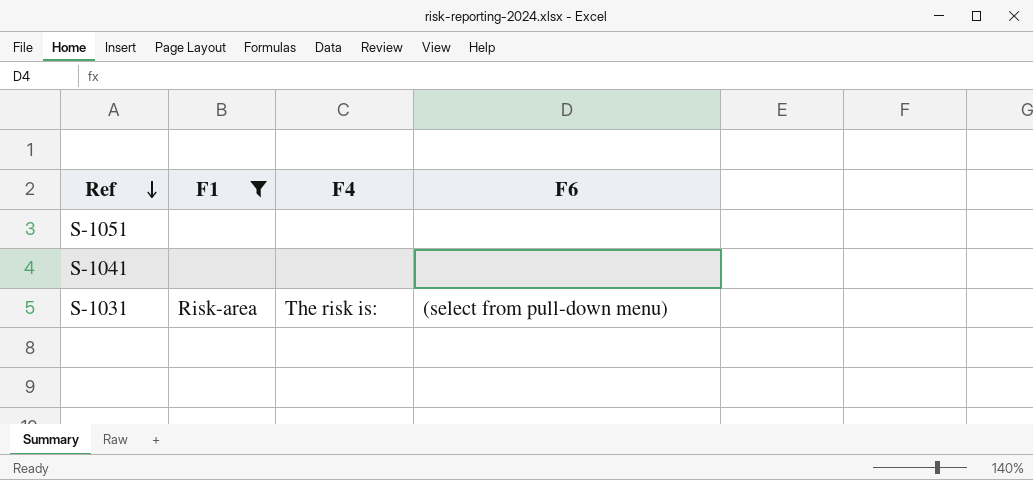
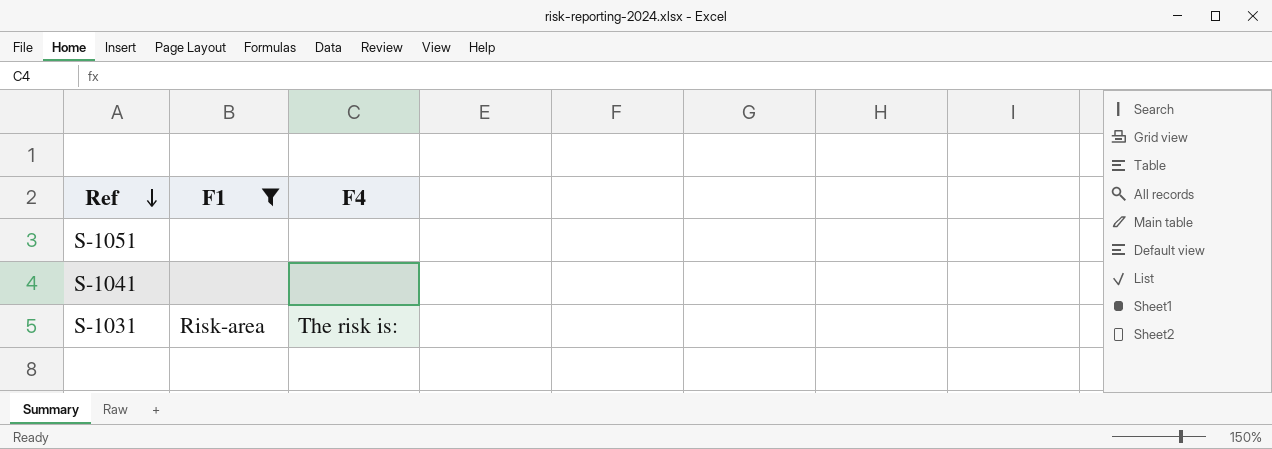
column F6 | position: 4 -> none

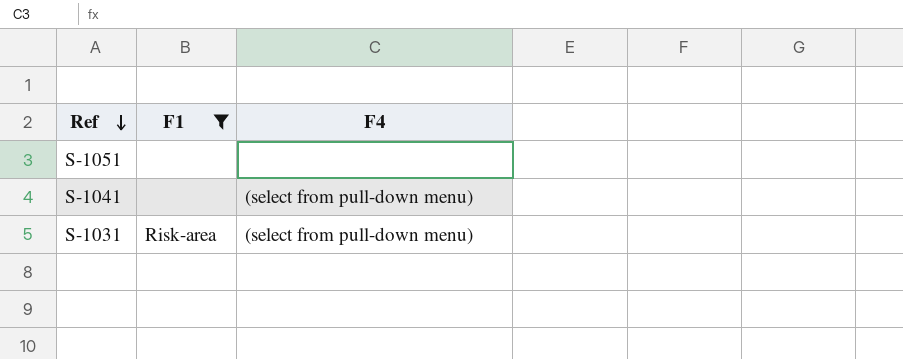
S-1041 | F4: none -> (select from pull-down menu)
S-1031 | F4: The risk is: -> (select from pull-down menu)

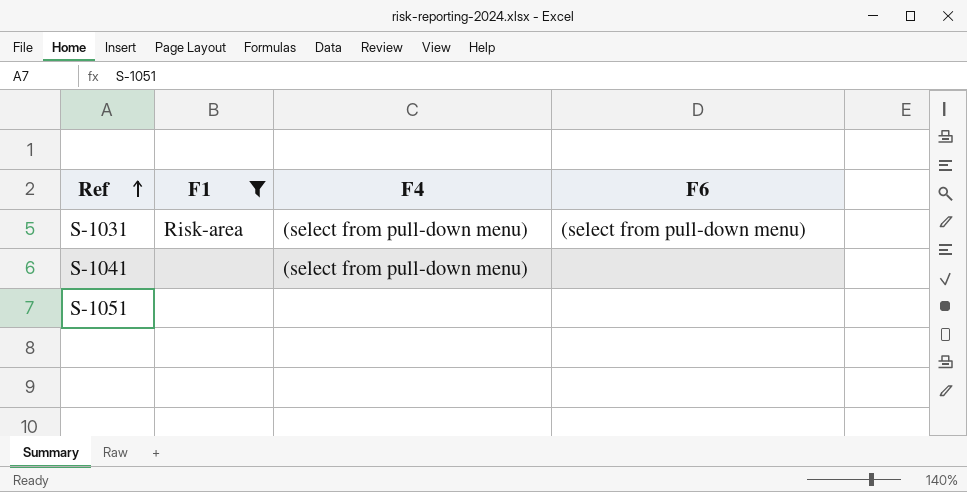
row order: Ref descending -> Ref ascending
column F6 | position: none -> 4

